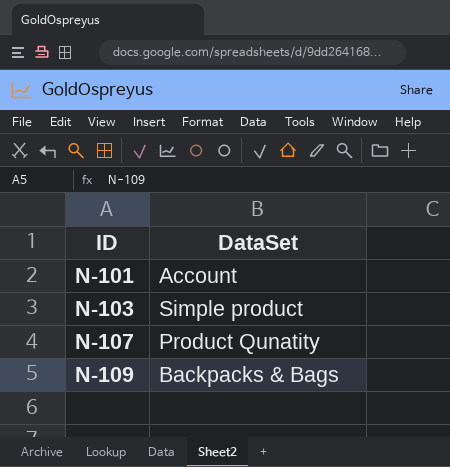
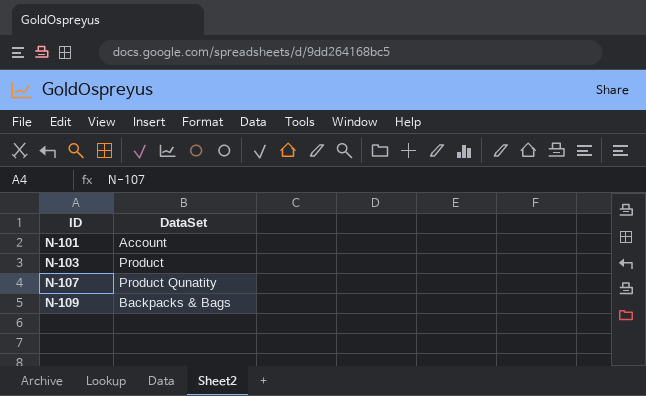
N-103 | DataSet: Simple product -> Product

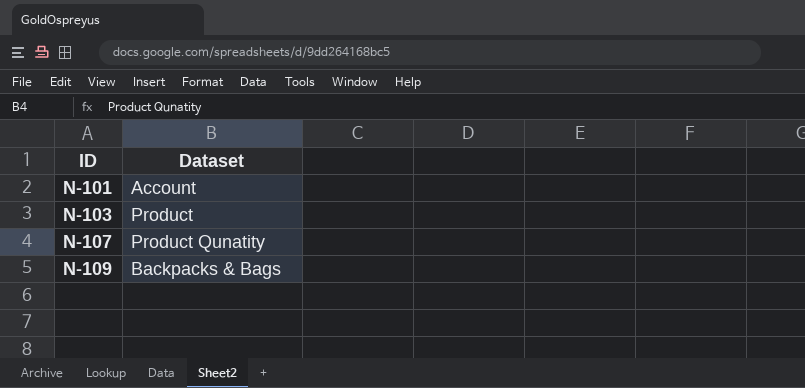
column name: DataSet -> Dataset

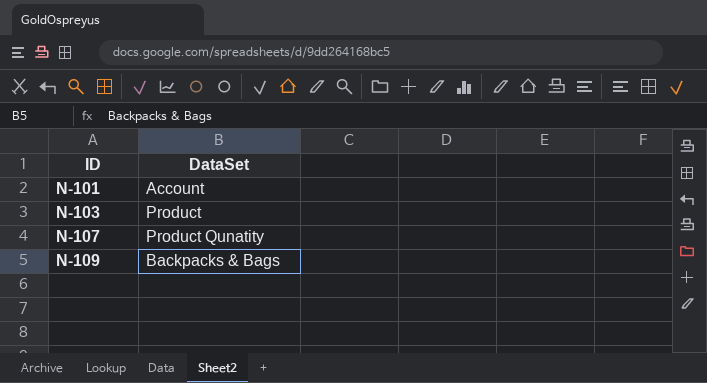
column name: Dataset -> DataSet

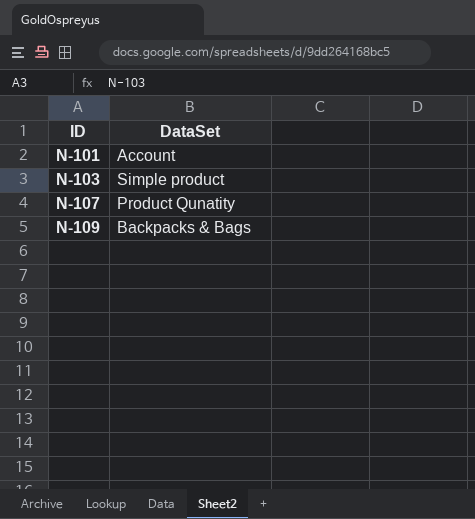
N-103 | DataSet: Product -> Simple product

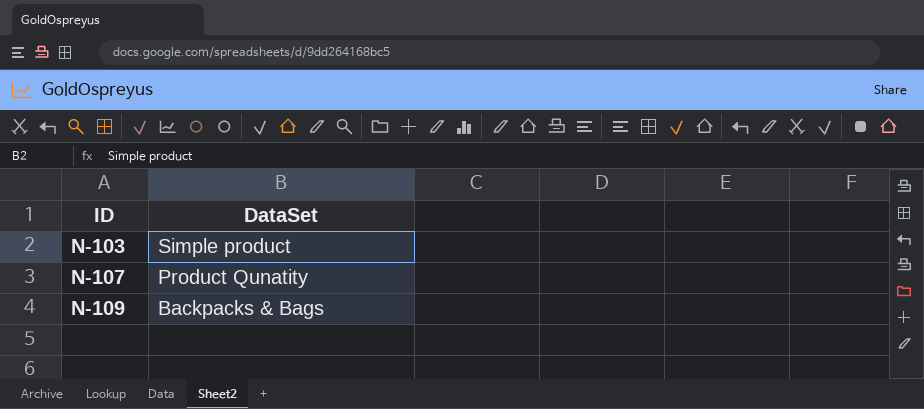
row N-101: Account -> none

